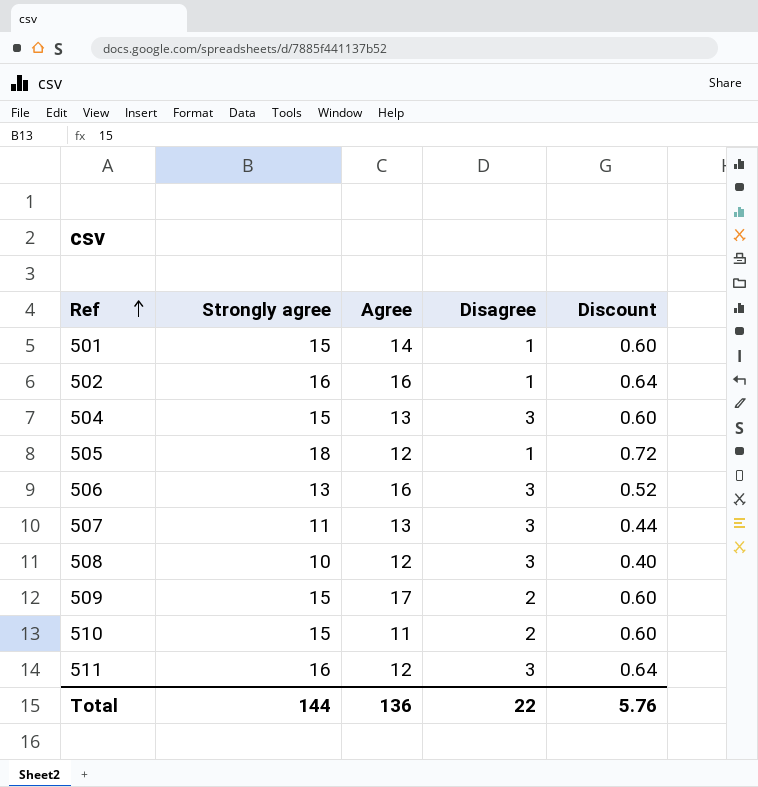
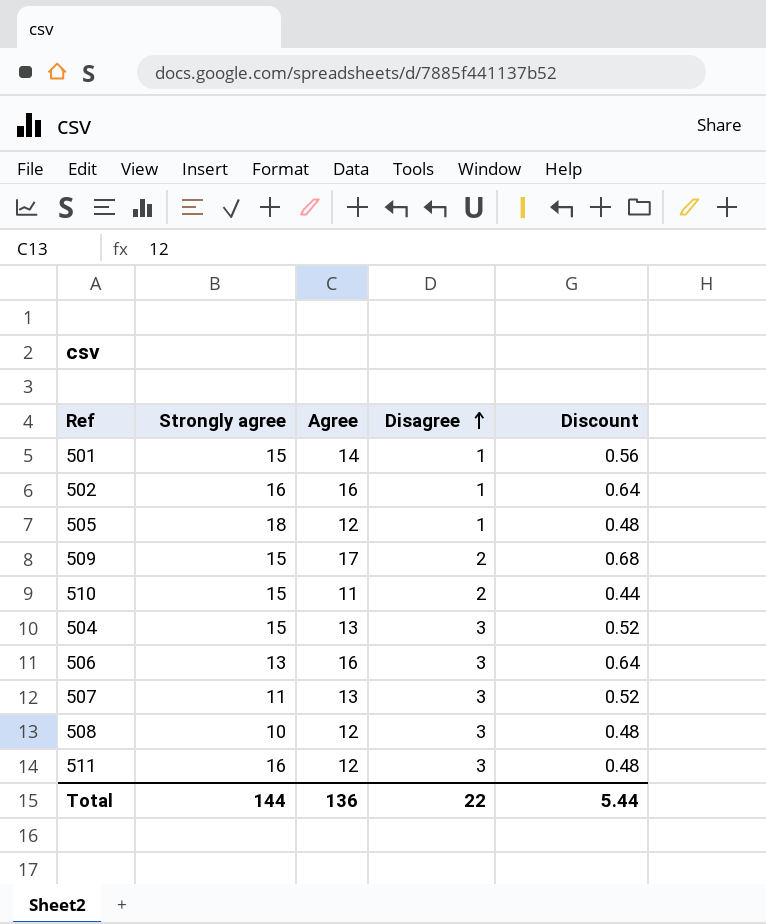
row order: Ref ascending -> Disagree ascending
column Discount | formula: [Strongly agree] * 0.04 -> [Agree] * 0.04
Total | Discount: 5.76 -> 5.44

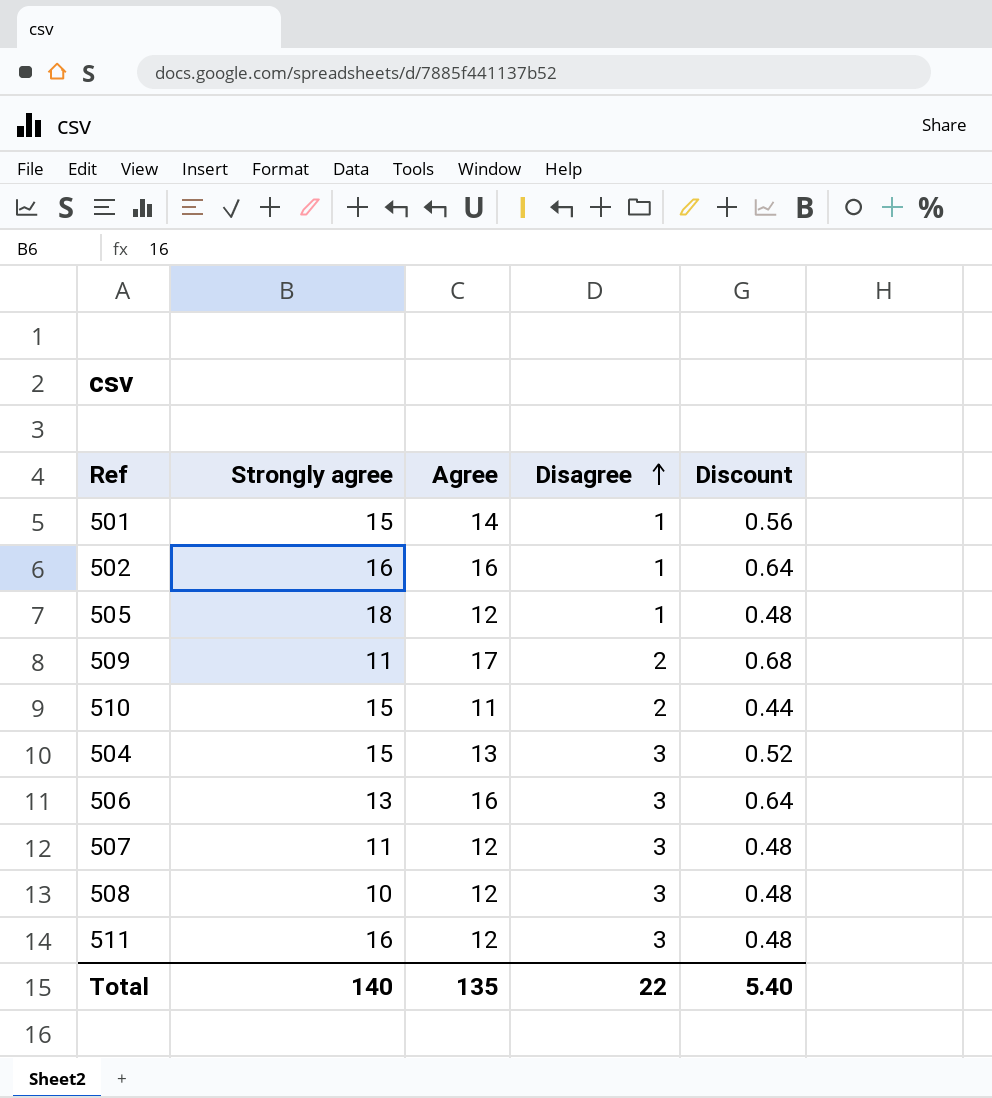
509 | Strongly agree: 15 -> 11
507 | Agree: 13 -> 12
507 | Discount: 0.52 -> 0.48
Total | Strongly agree: 144 -> 140
Total | Agree: 136 -> 135
Total | Discount: 5.44 -> 5.40

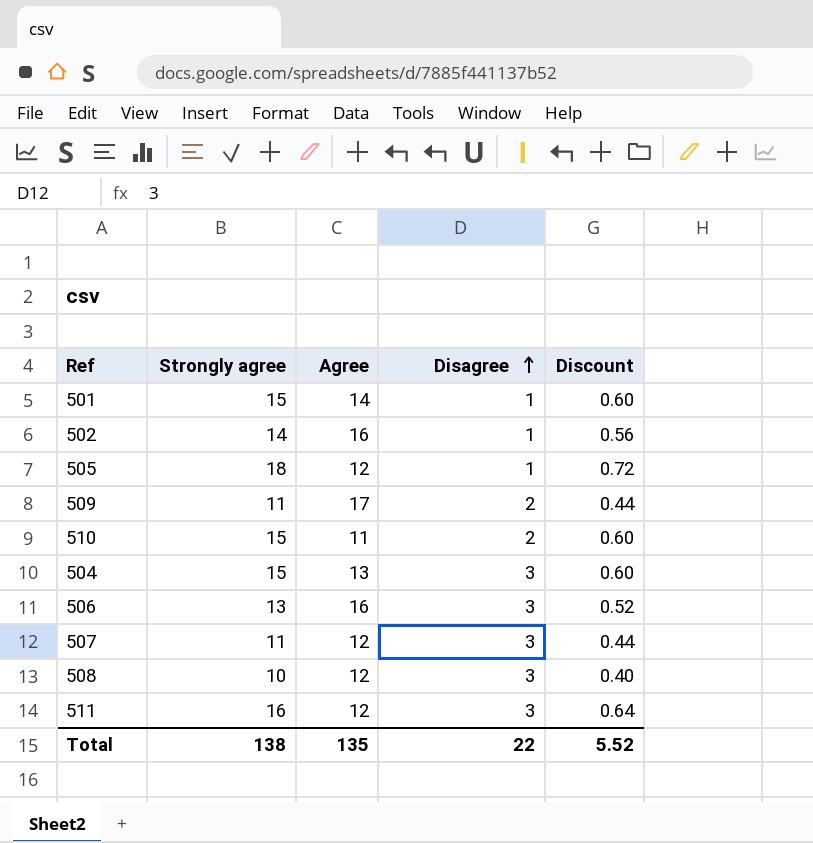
column Discount | formula: [Agree] * 0.04 -> [Strongly agree] * 0.04
502 | Strongly agree: 16 -> 14
Total | Strongly agree: 140 -> 138
Total | Discount: 5.40 -> 5.52

